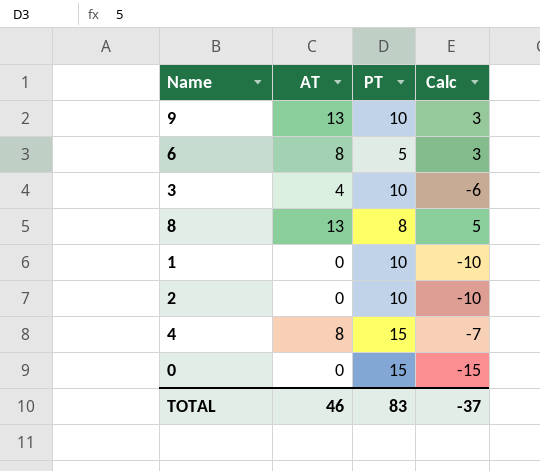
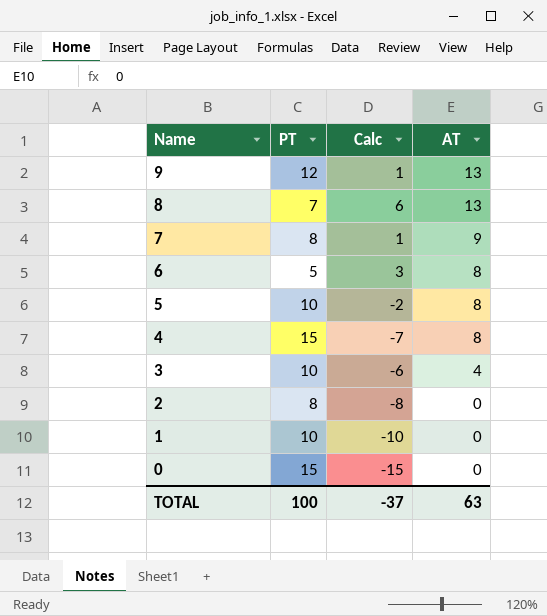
row order: none -> Name descending
column AT | position: 2 -> 4
9 | PT: 10 -> 12
9 | Calc: 3 -> 1
8 | PT: 8 -> 7
8 | Calc: 5 -> 6
row 7: none -> 8 | 1 | 9
row 5: none -> 10 | -2 | 8
2 | PT: 10 -> 8
2 | Calc: -10 -> -8
TOTAL | PT: 83 -> 100
TOTAL | AT: 46 -> 63

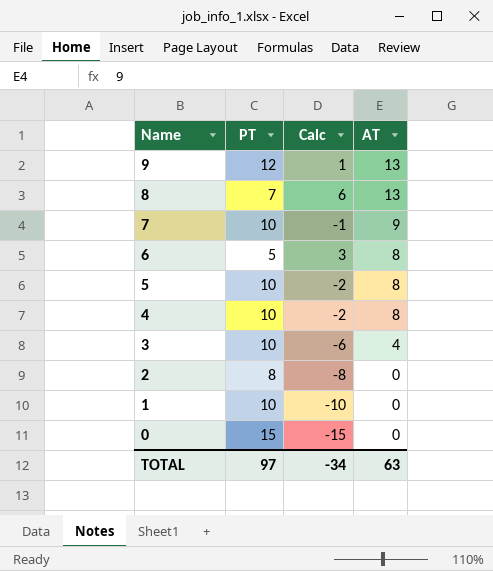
7 | PT: 8 -> 10
7 | Calc: 1 -> -1
4 | PT: 15 -> 10
4 | Calc: -7 -> -2
TOTAL | PT: 100 -> 97
TOTAL | Calc: -37 -> -34

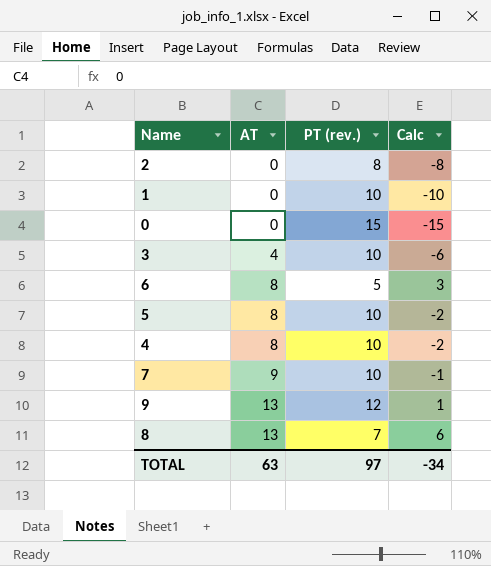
row order: Name descending -> AT ascending
column AT | position: 4 -> 2
column name: PT -> PT (rev.)

